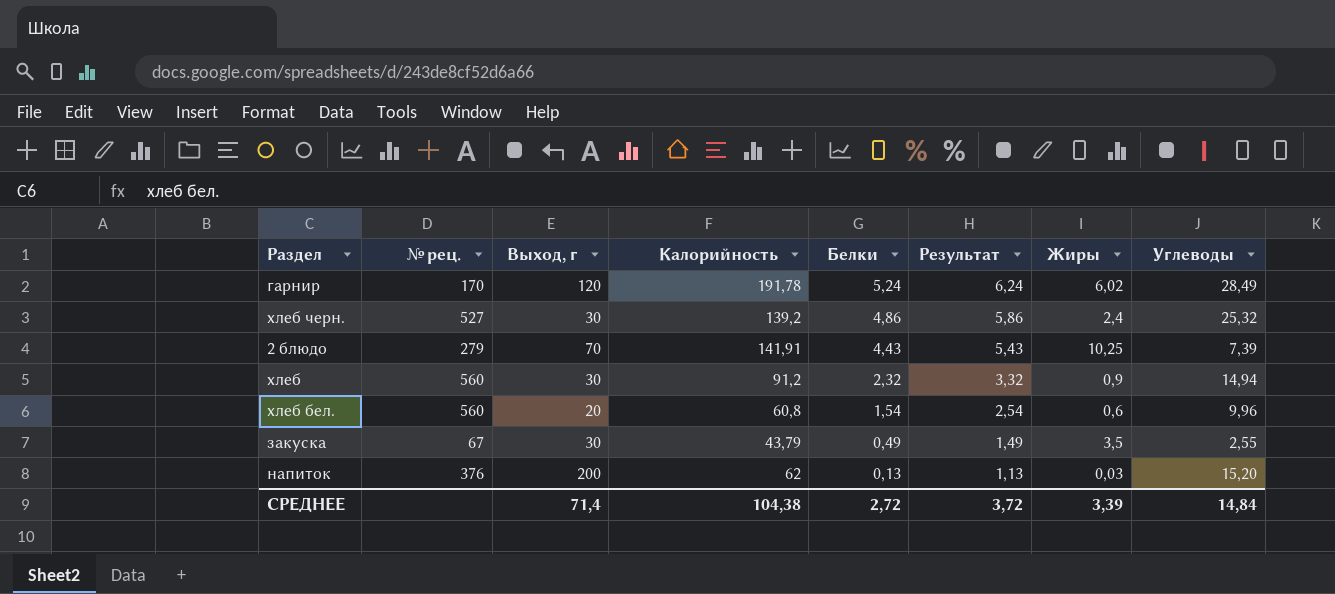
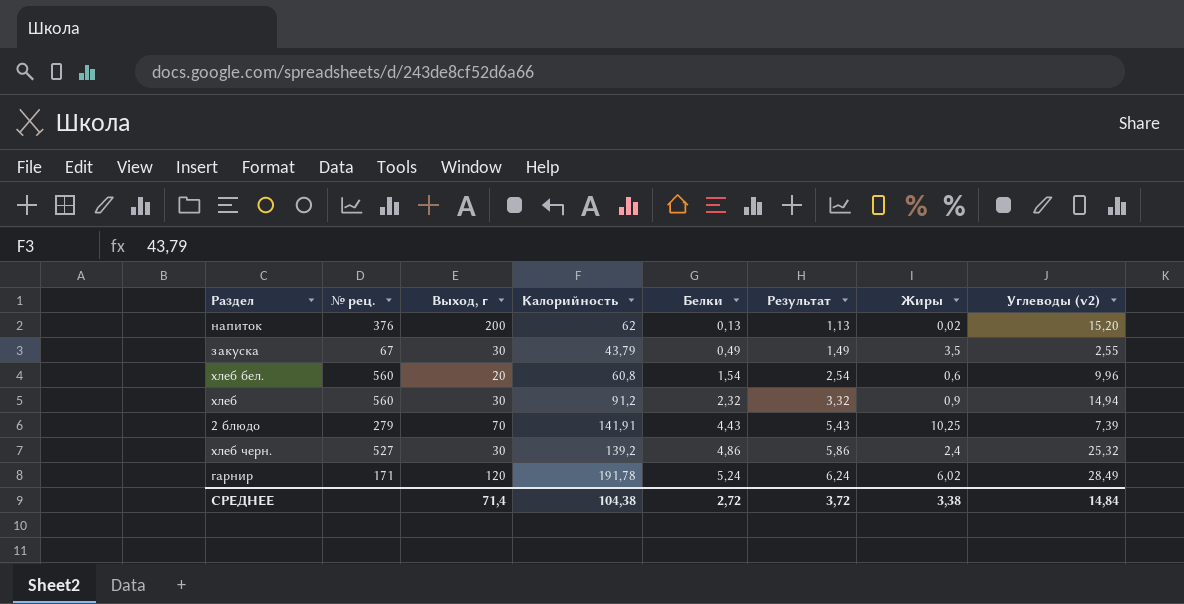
row order: Белки descending -> Белки ascending
column name: Углеводы -> Углеводы (v2)
напиток | Жиры: 0,03 -> 0,02
гарнир | № рец.: 170 -> 171
СРЕДНЕЕ | Жиры: 3,39 -> 3,38

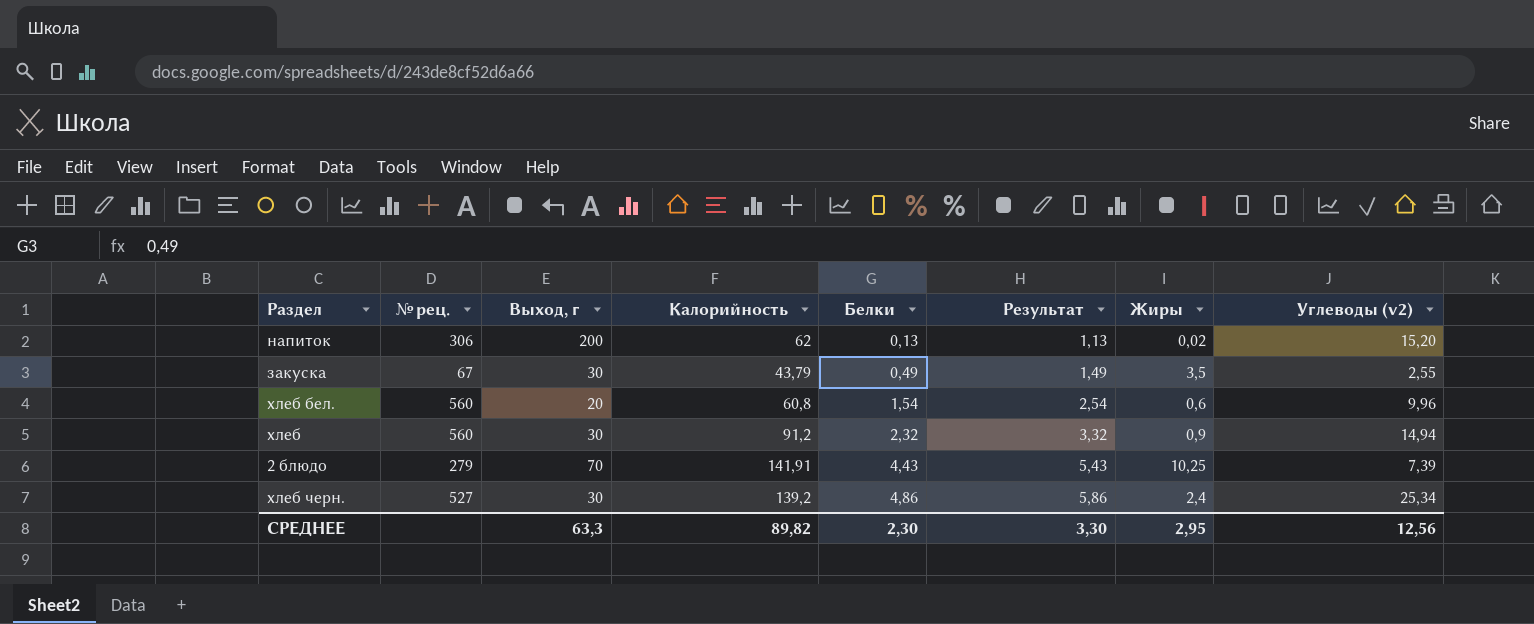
row гарнир: 171 | 120 | 191,78 | 5,24 | 6,24 | 6,02 | 28,49 -> none
напиток | № рец.: 376 -> 306
хлеб черн. | Углеводы (v2): 25,32 -> 25,34
СРЕДНЕЕ | Выход, г: 71,4 -> 63,3
СРЕДНЕЕ | Калорийность: 104,38 -> 89,82
СРЕДНЕЕ | Белки: 2,72 -> 2,30
СРЕДНЕЕ | Результат: 3,72 -> 3,30
СРЕДНЕЕ | Жиры: 3,38 -> 2,95
СРЕДНЕЕ | Углеводы (v2): 14,84 -> 12,56

